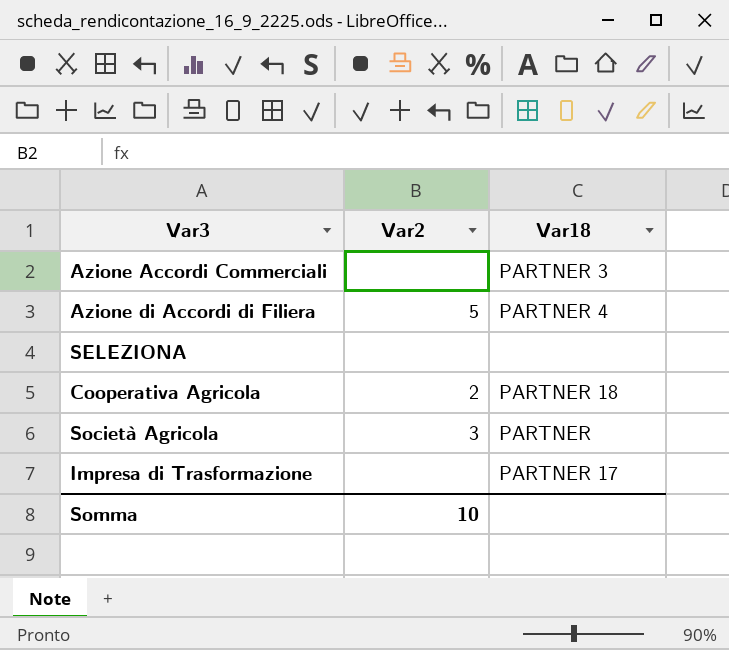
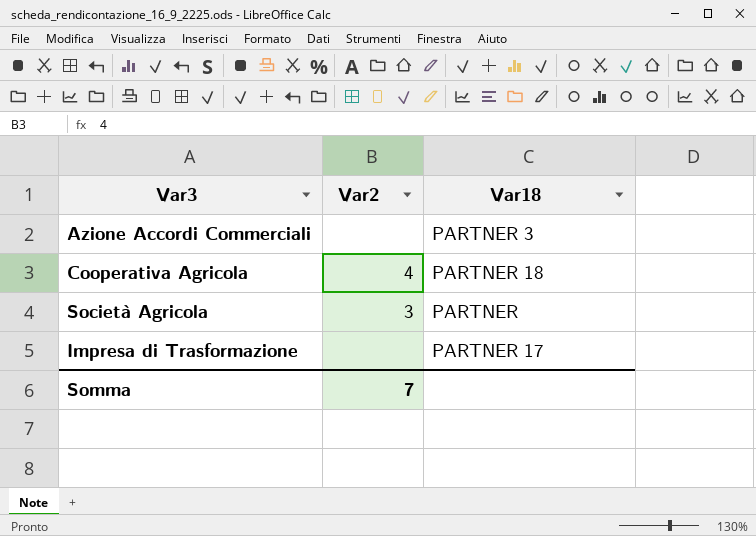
row Azione di Accordi di Filiera: 5 | PARTNER 4 -> none
row SELEZIONA: none | none -> none
Cooperativa Agricola | Var2: 2 -> 4
Somma | Var2: 10 -> 7

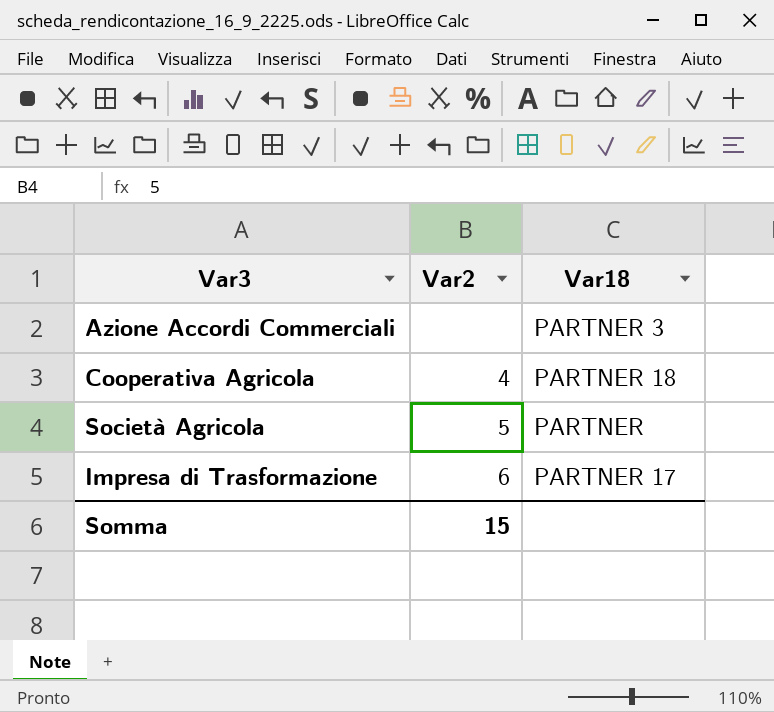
Società Agricola | Var2: 3 -> 5
Impresa di Trasformazione | Var2: none -> 6
Somma | Var2: 7 -> 15

